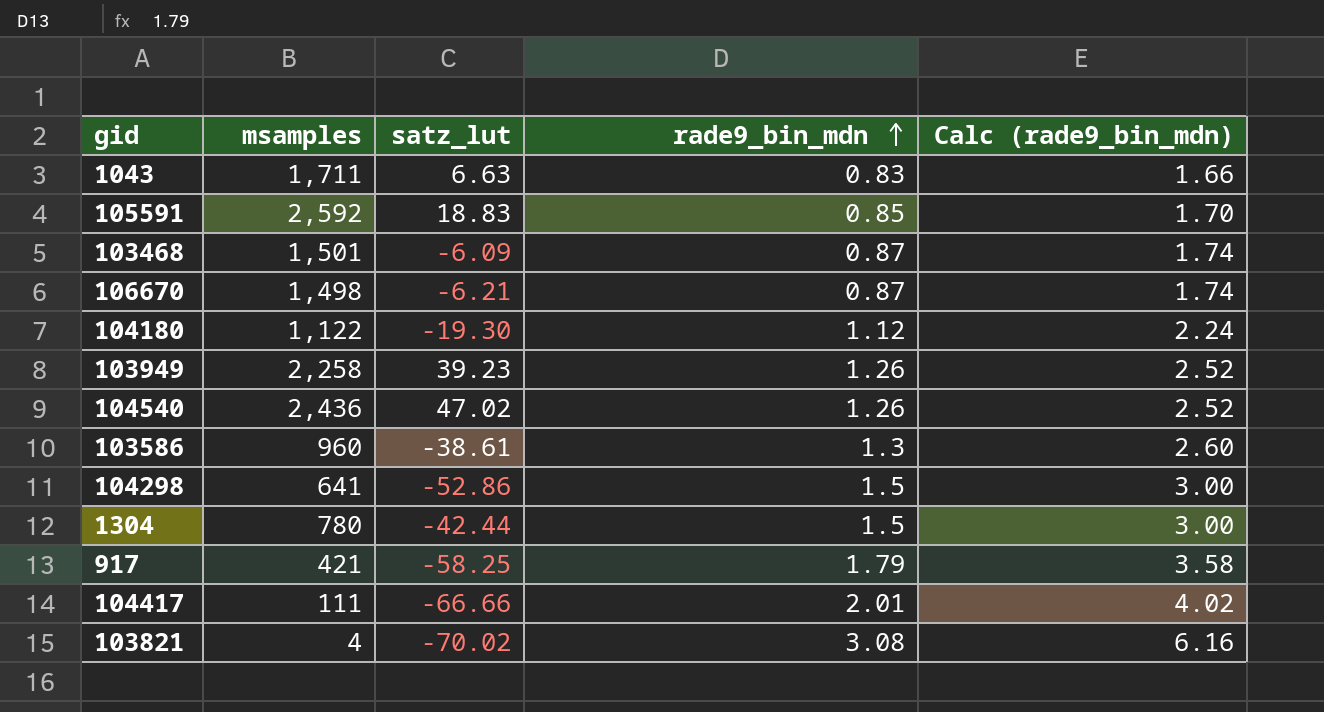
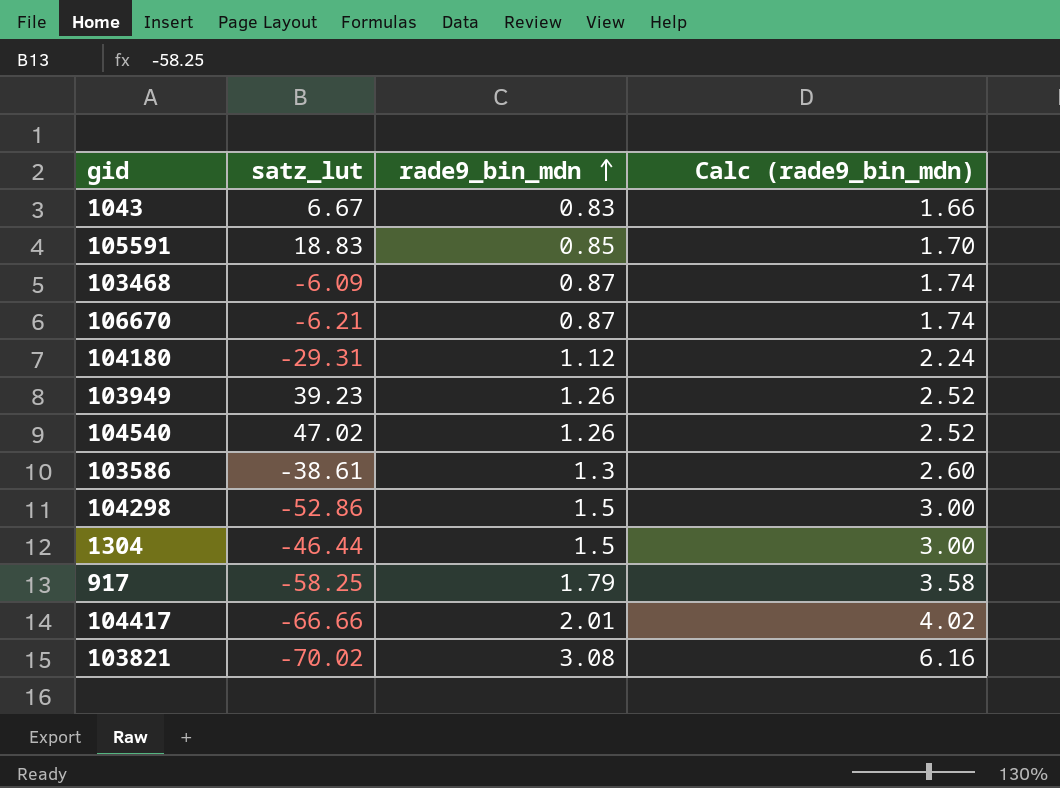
column msamples | position: 2 -> none
1043 | satz_lut: 6.63 -> 6.67
104180 | satz_lut: -19.30 -> -29.31
1304 | satz_lut: -42.44 -> -46.44

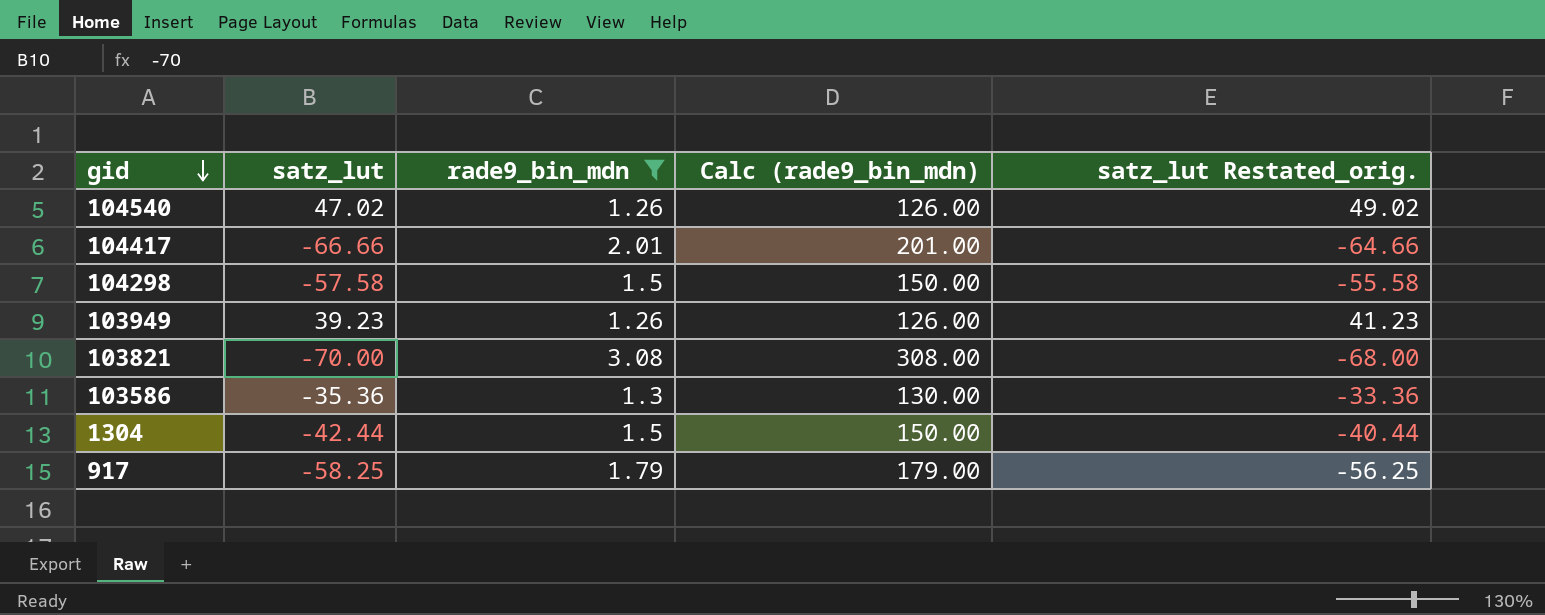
filter: none -> rade9_bin_mdn >= 1.26
row order: rade9_bin_mdn ascending -> gid descending
column Calc (rade9_bin_mdn) | formula: [rade9_bin_mdn] * 2 -> [rade9_bin_mdn] * 100
column satz_lut Restated_orig. | formula: none -> [satz_lut] + 2
104298 | satz_lut: -52.86 -> -57.58
103821 | satz_lut: -70.02 -> -70.00
103586 | satz_lut: -38.61 -> -35.36
1304 | satz_lut: -46.44 -> -42.44

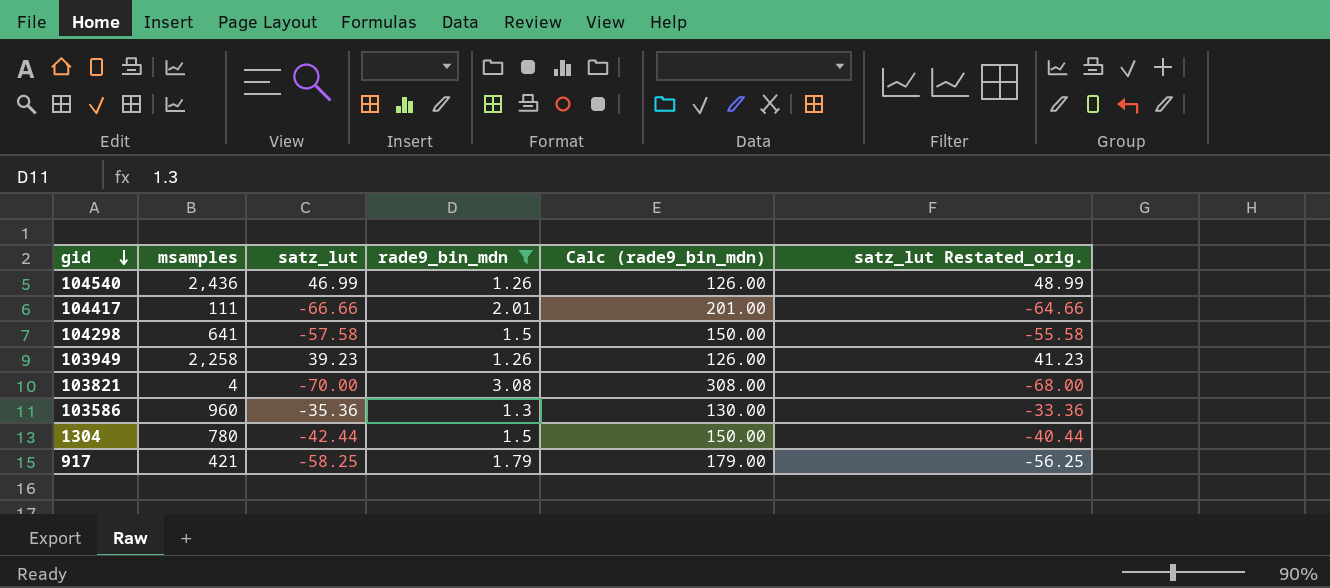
column msamples | position: none -> 2
104540 | satz_lut: 47.02 -> 46.99
104540 | satz_lut Restated_orig.: 49.02 -> 48.99

